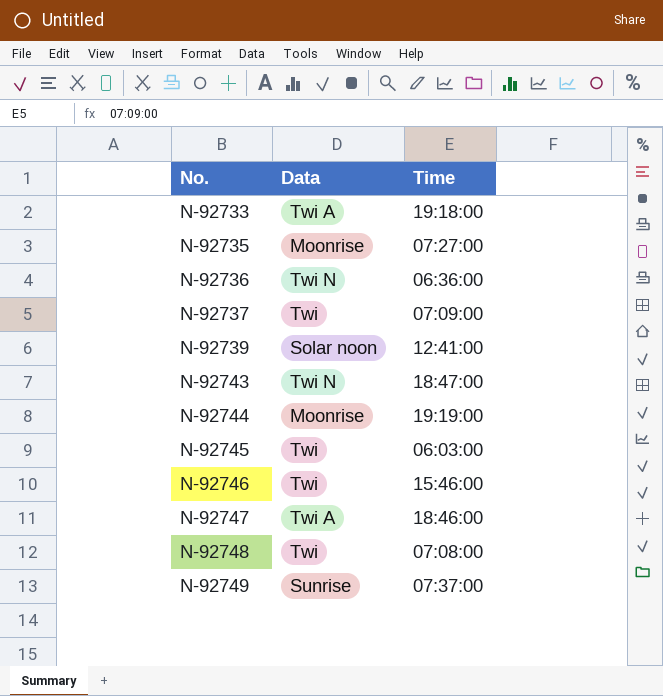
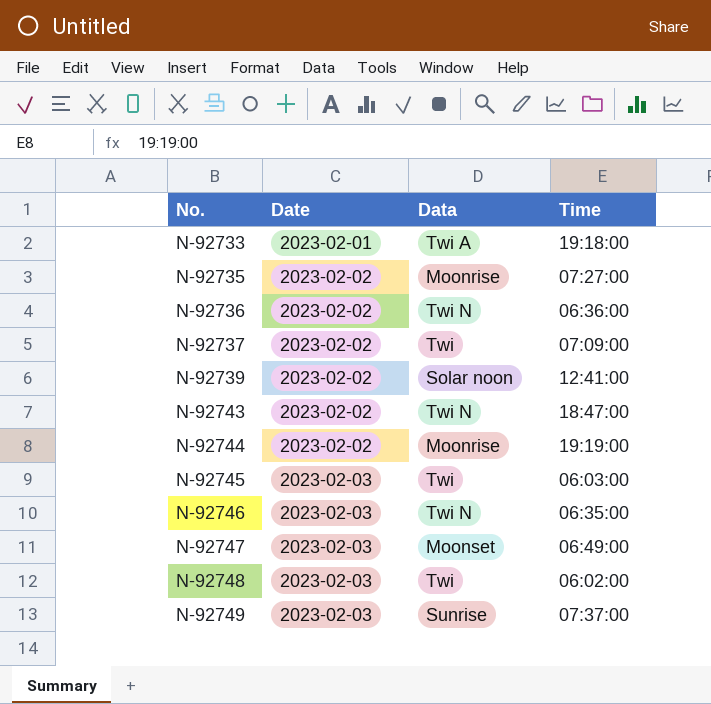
column Date | position: none -> 2
N-92746 | Data: Twi -> Twi N
N-92746 | Time: 15:46:00 -> 06:35:00
N-92747 | Data: Twi A -> Moonset
N-92747 | Time: 18:46:00 -> 06:49:00
N-92748 | Time: 07:08:00 -> 06:02:00

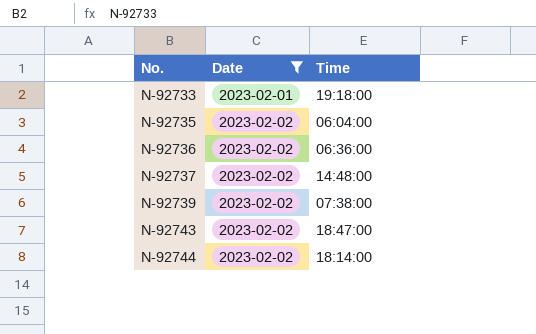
filter: none -> Date != 2023-02-03
column Data | position: 3 -> none
N-92735 | Time: 07:27:00 -> 06:04:00
N-92737 | Time: 07:09:00 -> 14:48:00
N-92739 | Time: 12:41:00 -> 07:38:00
N-92744 | Time: 19:19:00 -> 18:14:00

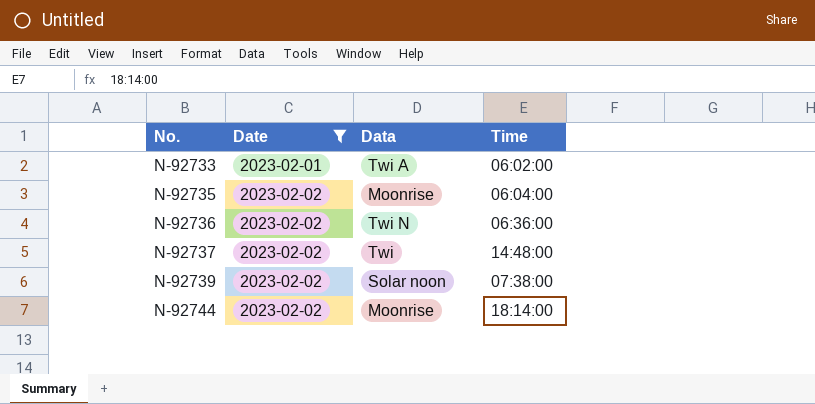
column Data | position: none -> 3
row N-92743: 2023-02-02 | 18:47:00 -> none
N-92733 | Time: 19:18:00 -> 06:02:00

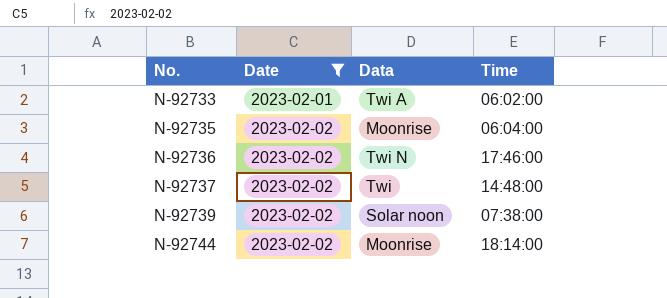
N-92736 | Time: 06:36:00 -> 17:46:00

